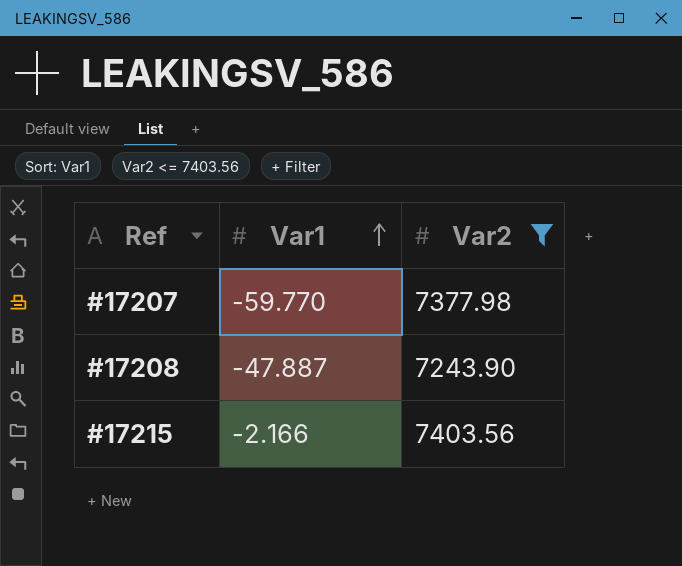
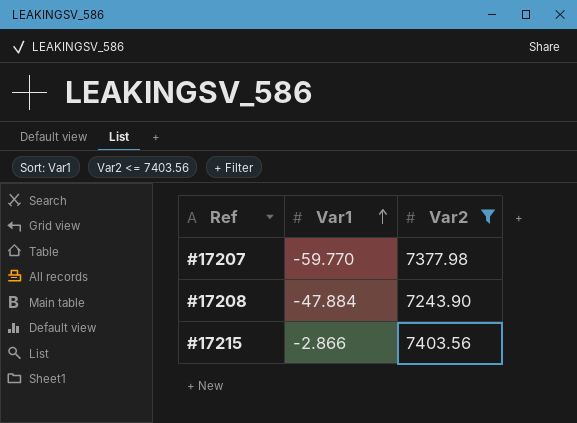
#17208 | Var1: -47.887 -> -47.884
#17215 | Var1: -2.166 -> -2.866

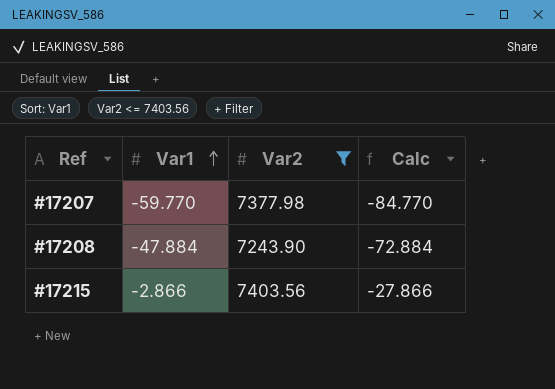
column Calc | formula: none -> [Var1] - 25

